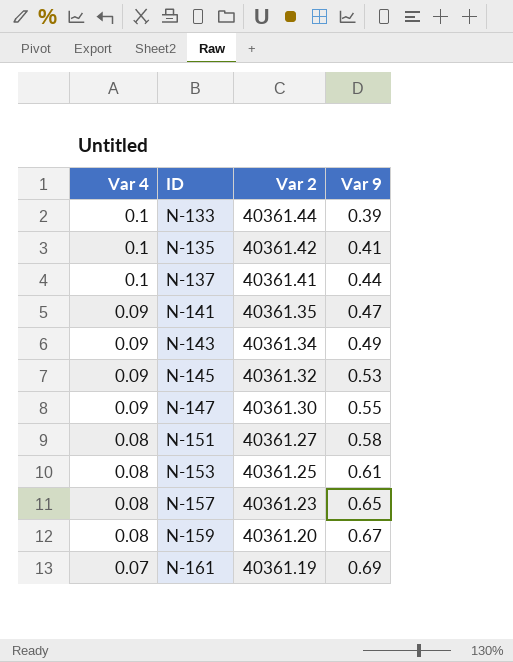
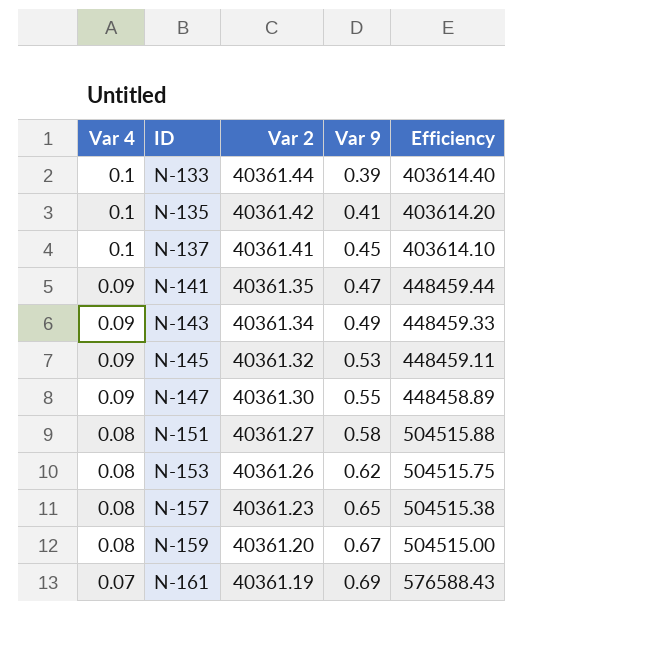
column Efficiency | formula: none -> [Var 2] / [Var 4]
N-137 | Var 9: 0.44 -> 0.45
N-153 | Var 2: 40361.25 -> 40361.26
N-153 | Var 9: 0.61 -> 0.62

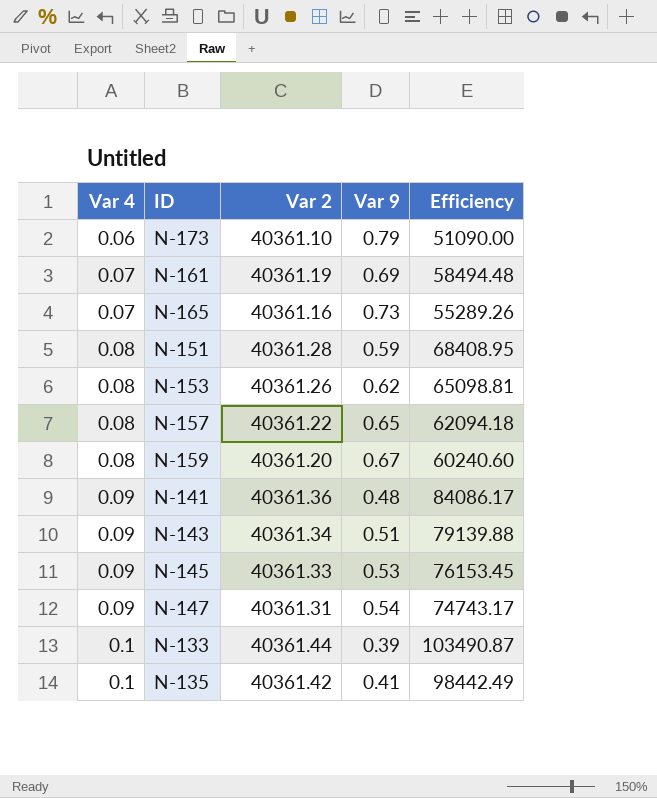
row order: Var 4 descending -> Var 4 ascending
column Efficiency | formula: [Var 2] / [Var 4] -> [Var 2] / [Var 9]
row N-137: 0.1 | 40361.41 | 0.45 | 403614.10 -> none
row N-173: none -> 0.06 | 40361.10 | 0.79 | 51090.00
row N-165: none -> 0.07 | 40361.16 | 0.73 | 55289.26
N-151 | Var 2: 40361.27 -> 40361.28
N-151 | Var 9: 0.58 -> 0.59
N-157 | Var 2: 40361.23 -> 40361.22
N-141 | Var 2: 40361.35 -> 40361.36
N-141 | Var 9: 0.47 -> 0.48
N-143 | Var 9: 0.49 -> 0.51
N-145 | Var 2: 40361.32 -> 40361.33
N-147 | Var 2: 40361.30 -> 40361.31
N-147 | Var 9: 0.55 -> 0.54

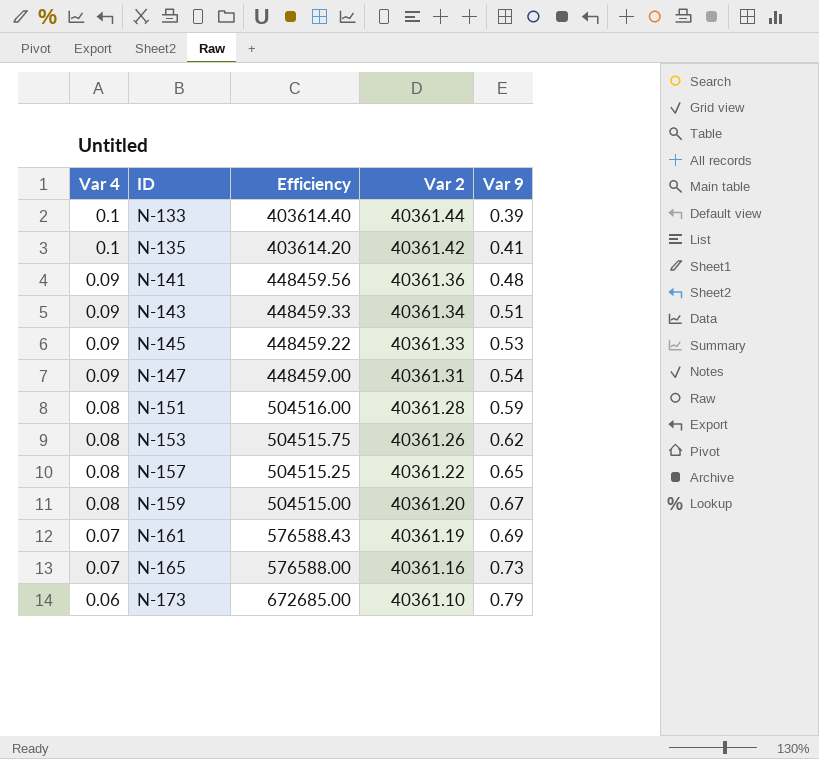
row order: Var 4 ascending -> Var 4 descending
column Efficiency | formula: [Var 2] / [Var 9] -> [Var 2] / [Var 4]
column Efficiency | position: 5 -> 3

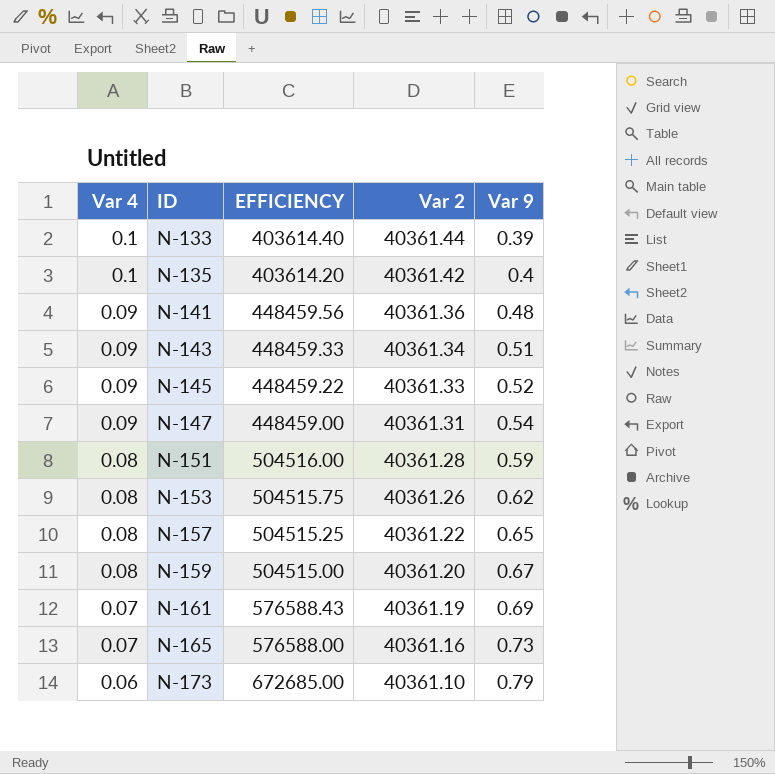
column name: Efficiency -> EFFICIENCY
N-135 | Var 9: 0.41 -> 0.4
N-145 | Var 9: 0.53 -> 0.52

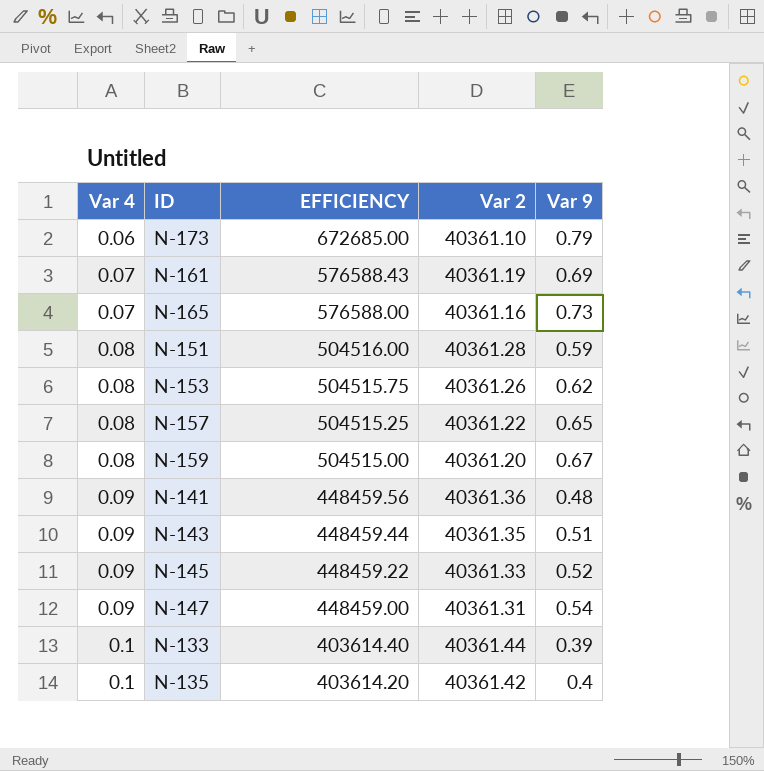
row order: Var 4 descending -> Var 4 ascending
N-143 | EFFICIENCY: 448459.33 -> 448459.44
N-143 | Var 2: 40361.34 -> 40361.35

